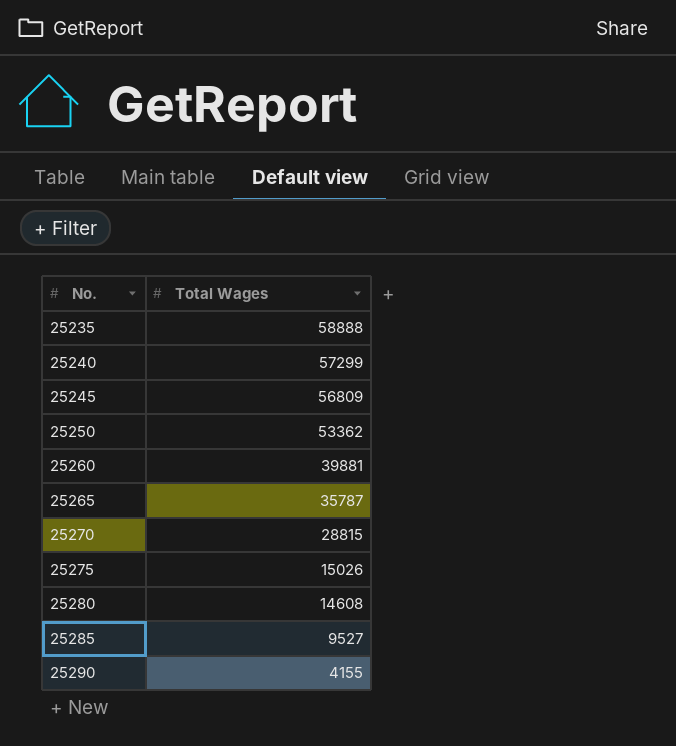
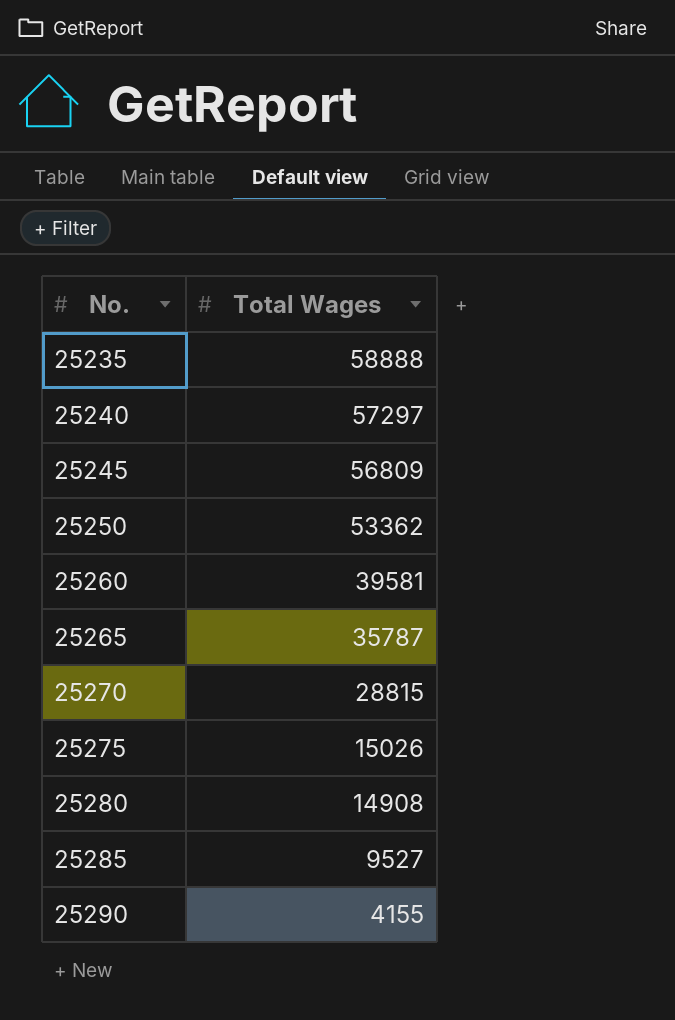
25240 | Total Wages: 57299 -> 57297
25260 | Total Wages: 39881 -> 39581
25280 | Total Wages: 14608 -> 14908

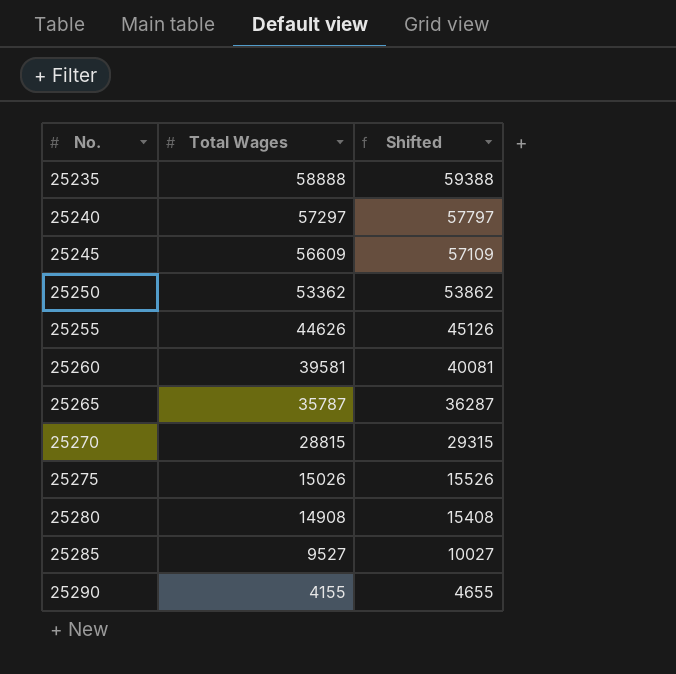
column Shifted | formula: none -> [Total Wages] + 500
25245 | Total Wages: 56809 -> 56609
row 25255: none -> 44626 | 45126

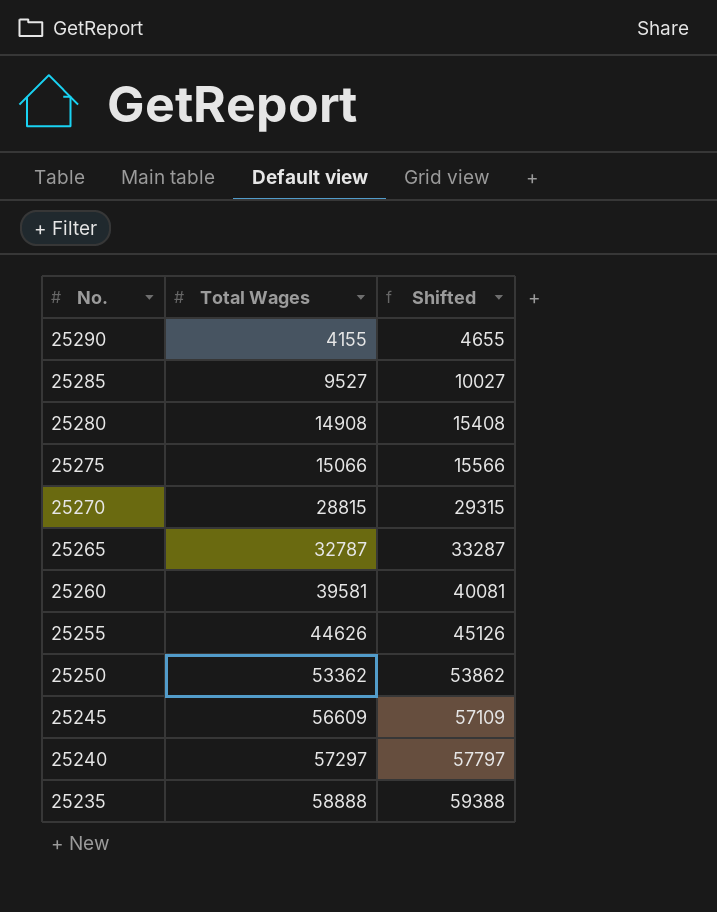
row order: No. ascending -> No. descending
25275 | Total Wages: 15026 -> 15066
25275 | Shifted: 15526 -> 15566
25265 | Total Wages: 35787 -> 32787
25265 | Shifted: 36287 -> 33287

